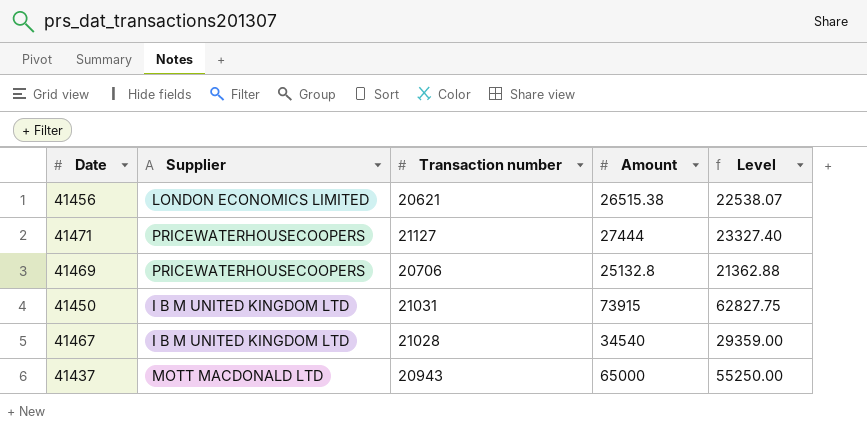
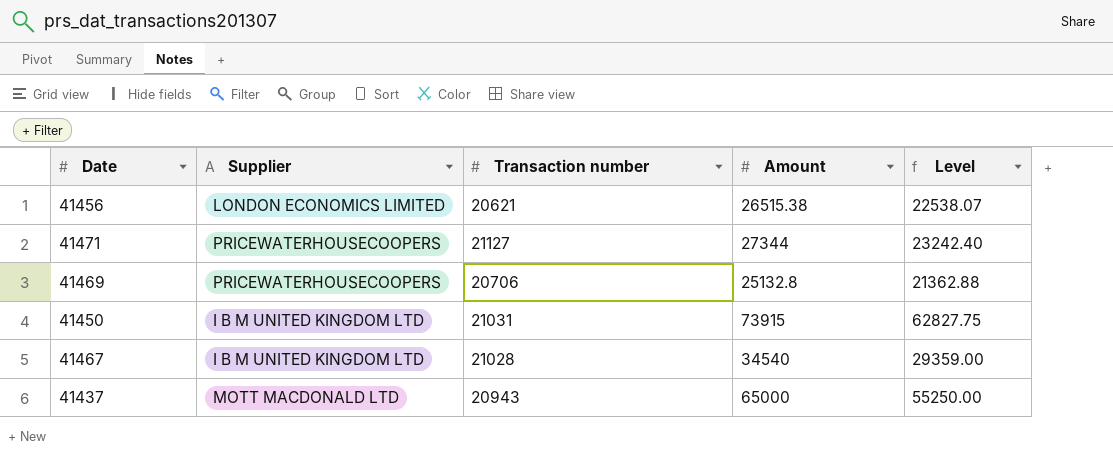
41471 | Amount: 27444 -> 27344
41471 | Level: 23327.40 -> 23242.40

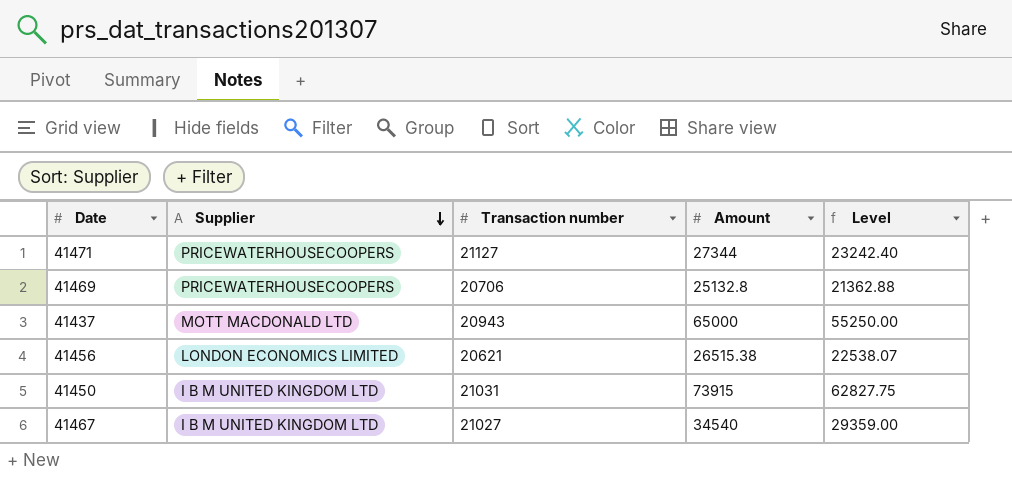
row order: none -> Supplier descending
41467 | Transaction number: 21028 -> 21027

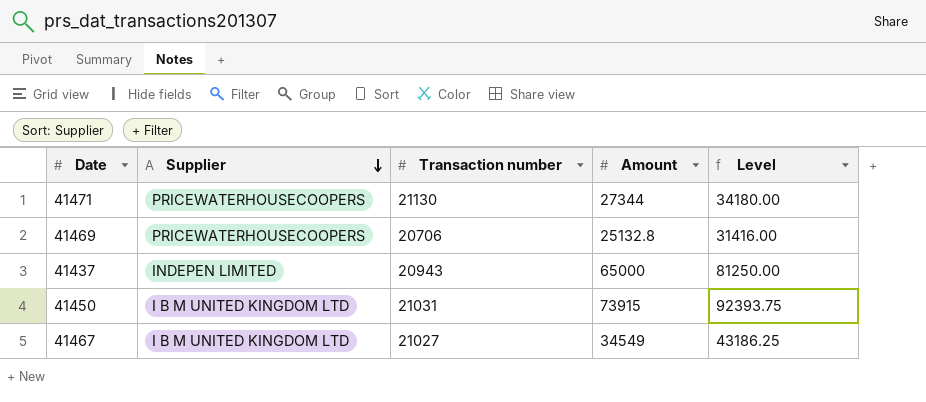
column Level | formula: [Amount] * 0.85 -> [Amount] * 1.25
row 41456: LONDON ECONOMICS LIMITED | 20621 | 26515.38 | 22538.07 -> none
41471 | Transaction number: 21127 -> 21130
41437 | Supplier: MOTT MACDONALD LTD -> INDEPEN LIMITED
41467 | Amount: 34540 -> 34549

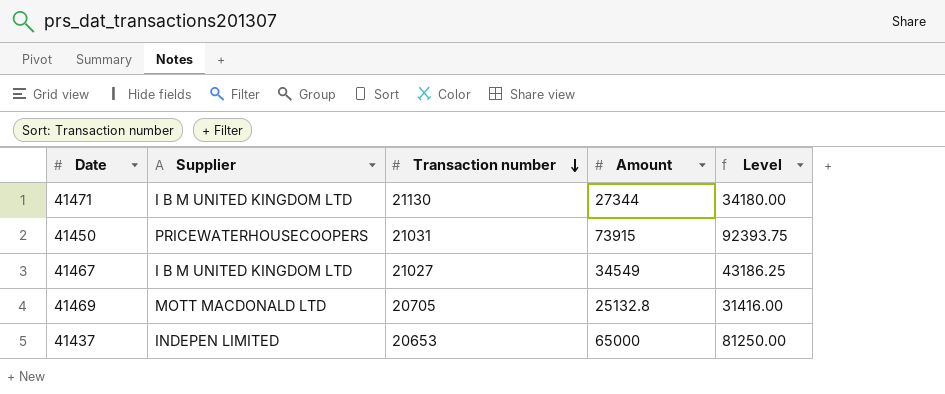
row order: Supplier descending -> Transaction number descending
41471 | Supplier: PRICEWATERHOUSECOOPERS -> I B M UNITED KINGDOM LTD
41450 | Supplier: I B M UNITED KINGDOM LTD -> PRICEWATERHOUSECOOPERS
41469 | Supplier: PRICEWATERHOUSECOOPERS -> MOTT MACDONALD LTD
41469 | Transaction number: 20706 -> 20705
41437 | Transaction number: 20943 -> 20653

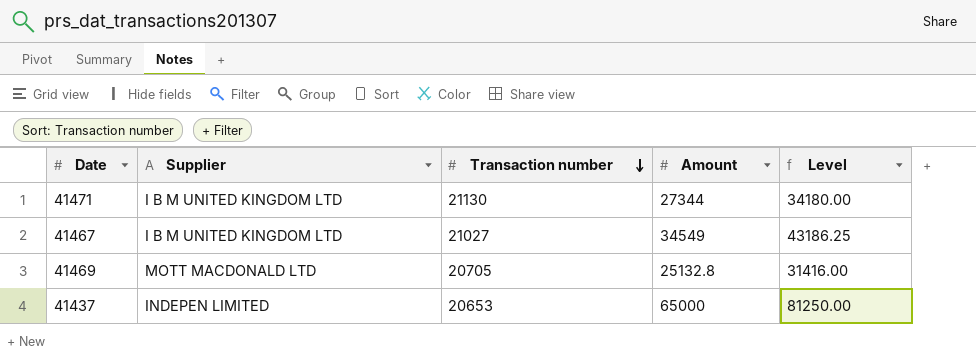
row 41450: PRICEWATERHOUSECOOPERS | 21031 | 73915 | 92393.75 -> none

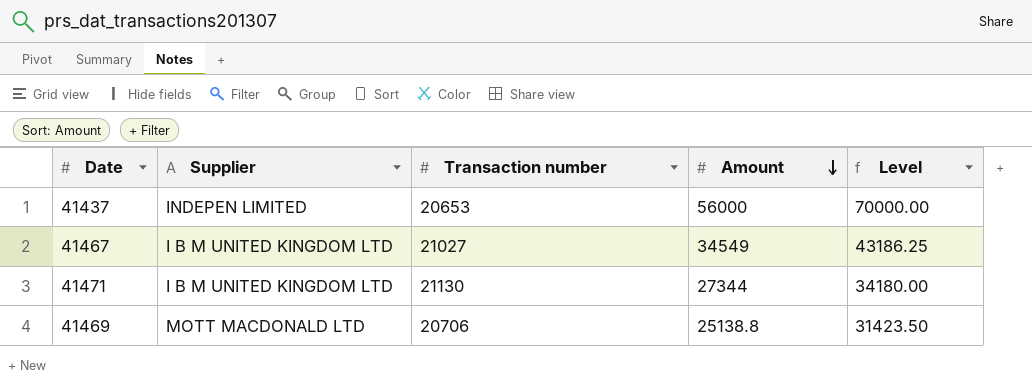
row order: Transaction number descending -> Amount descending
41437 | Amount: 65000 -> 56000
41437 | Level: 81250.00 -> 70000.00
41469 | Transaction number: 20705 -> 20706
41469 | Amount: 25132.8 -> 25138.8
41469 | Level: 31416.00 -> 31423.50

